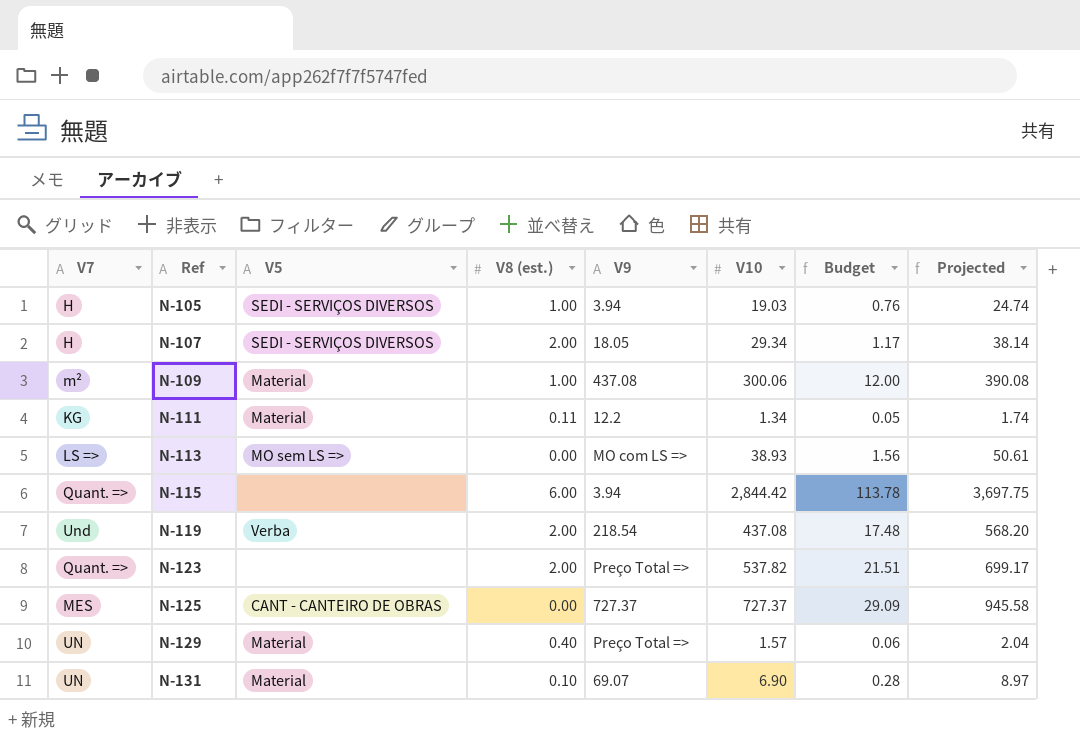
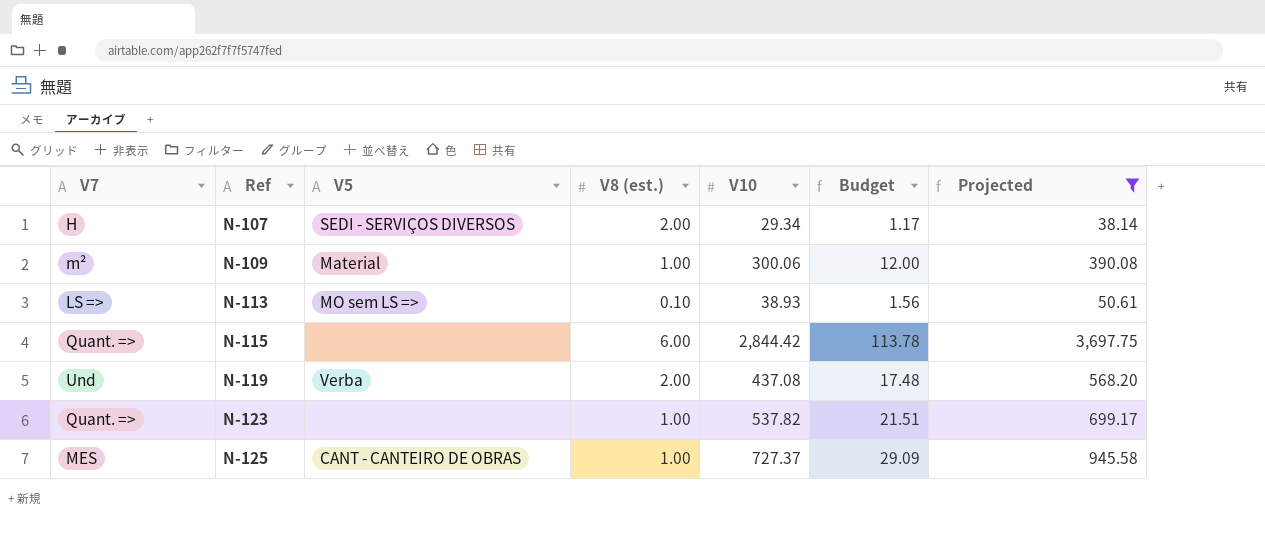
filter: none -> Projected >= 38.14
column V9 | position: 5 -> none
N-113 | V8 (est.): 0.00 -> 0.10
N-123 | V8 (est.): 2.00 -> 1.00
N-125 | V8 (est.): 0.00 -> 1.00

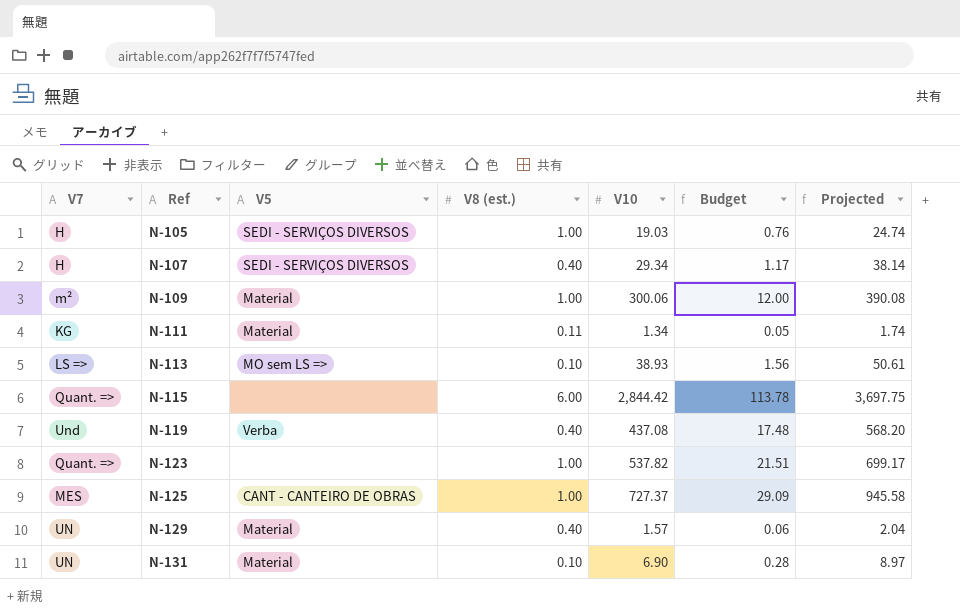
filter: Projected >= 38.14 -> none
N-107 | V8 (est.): 2.00 -> 0.40
N-119 | V8 (est.): 2.00 -> 0.40

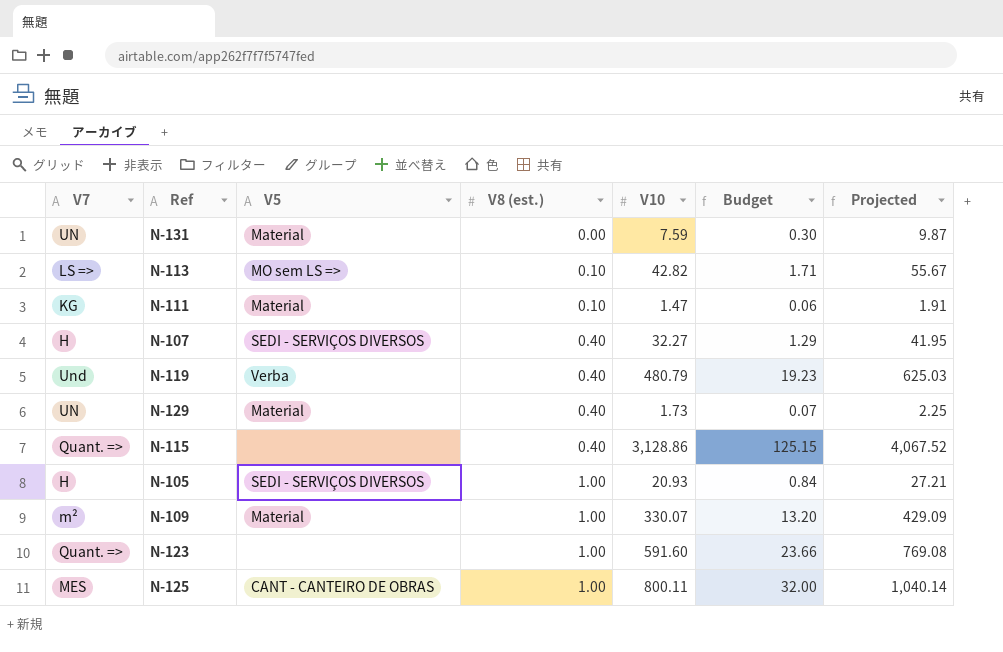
row order: Ref ascending -> V8 (est.) ascending
N-131 | V8 (est.): 0.10 -> 0.00
N-131 | V10: 6.90 -> 7.59
N-131 | Budget: 0.28 -> 0.30
N-131 | Projected: 8.97 -> 9.87
N-113 | V10: 38.93 -> 42.82
N-113 | Budget: 1.56 -> 1.71
N-113 | Projected: 50.61 -> 55.67
N-111 | V8 (est.): 0.11 -> 0.10
N-111 | V10: 1.34 -> 1.47
N-111 | Budget: 0.05 -> 0.06
N-111 | Projected: 1.74 -> 1.91
N-107 | V10: 29.34 -> 32.27
N-107 | Budget: 1.17 -> 1.29
N-107 | Projected: 38.14 -> 41.95
N-119 | V10: 437.08 -> 480.79
N-119 | Budget: 17.48 -> 19.23
N-119 | Projected: 568.20 -> 625.03
N-129 | V10: 1.57 -> 1.73
N-129 | Budget: 0.06 -> 0.07
N-129 | Projected: 2.04 -> 2.25
N-115 | V8 (est.): 6.00 -> 0.40
N-115 | V10: 2,844.42 -> 3,128.86
N-115 | Budget: 113.78 -> 125.15
N-115 | Projected: 3,697.75 -> 4,067.52
N-105 | V10: 19.03 -> 20.93
N-105 | Budget: 0.76 -> 0.84
N-105 | Projected: 24.74 -> 27.21
N-109 | V10: 300.06 -> 330.07
N-109 | Budget: 12.00 -> 13.20
N-109 | Projected: 390.08 -> 429.09
N-123 | V10: 537.82 -> 591.60
N-123 | Budget: 21.51 -> 23.66
N-123 | Projected: 699.17 -> 769.08
N-125 | V10: 727.37 -> 800.11
N-125 | Budget: 29.09 -> 32.00
N-125 | Projected: 945.58 -> 1,040.14

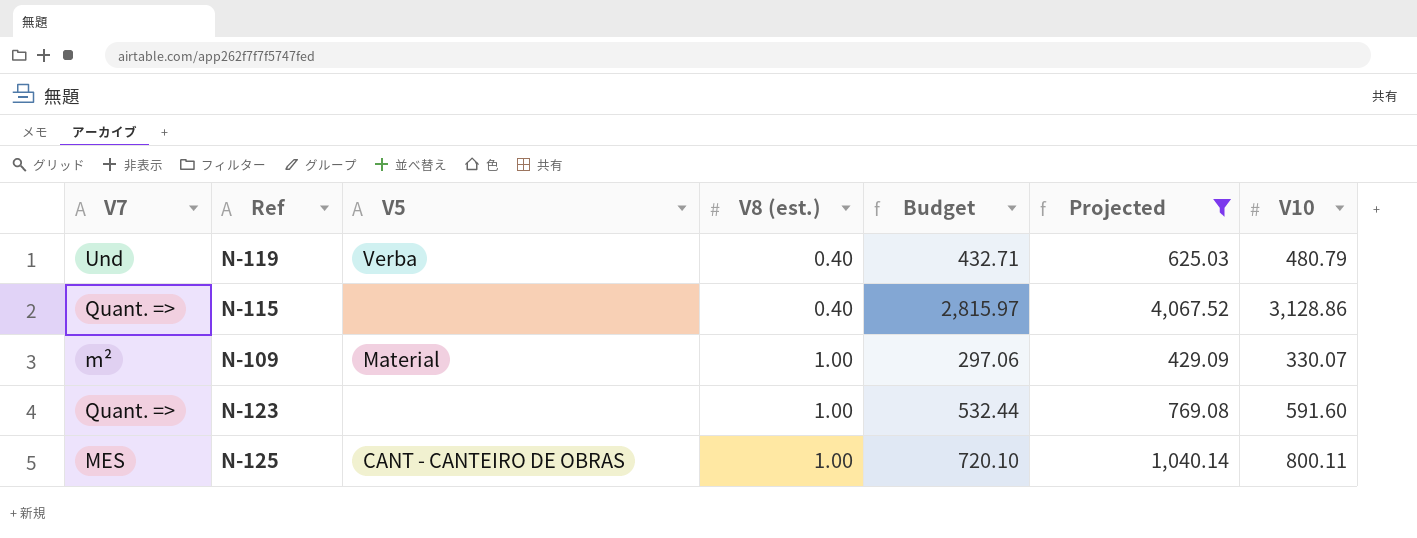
filter: none -> Projected >= 429.09
column Budget | formula: [V10] * 0.04 -> [V10] * 0.9
column V10 | position: 5 -> 7

